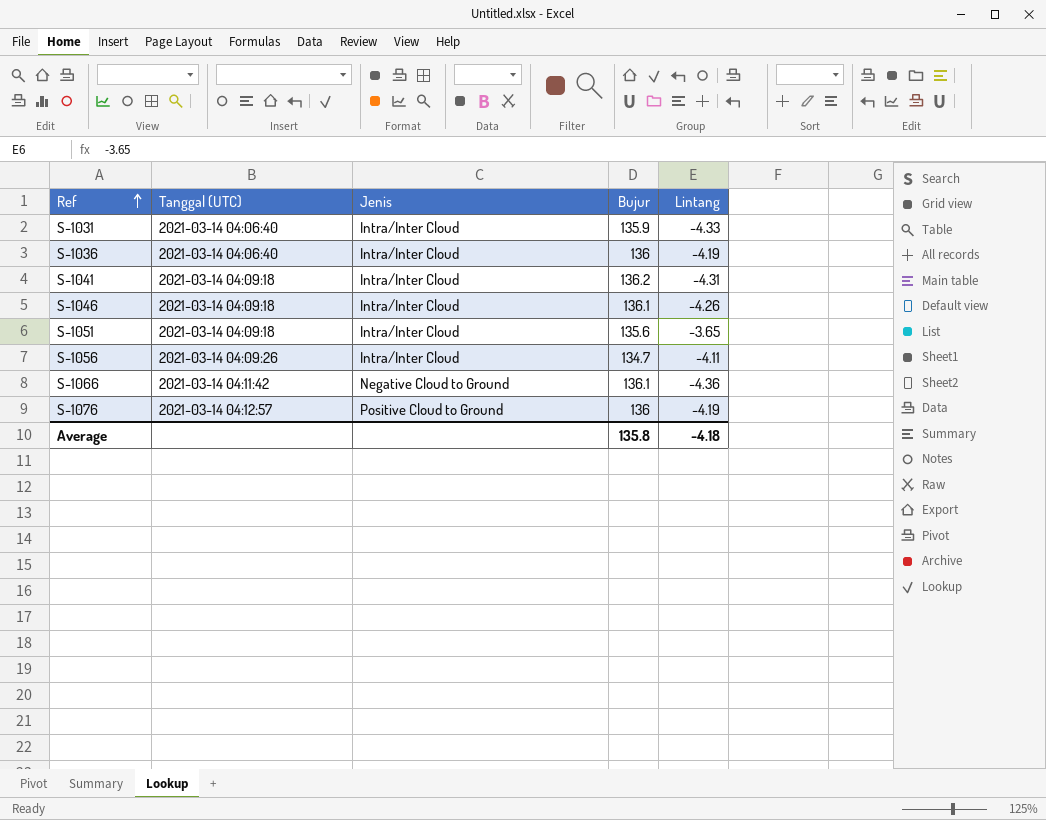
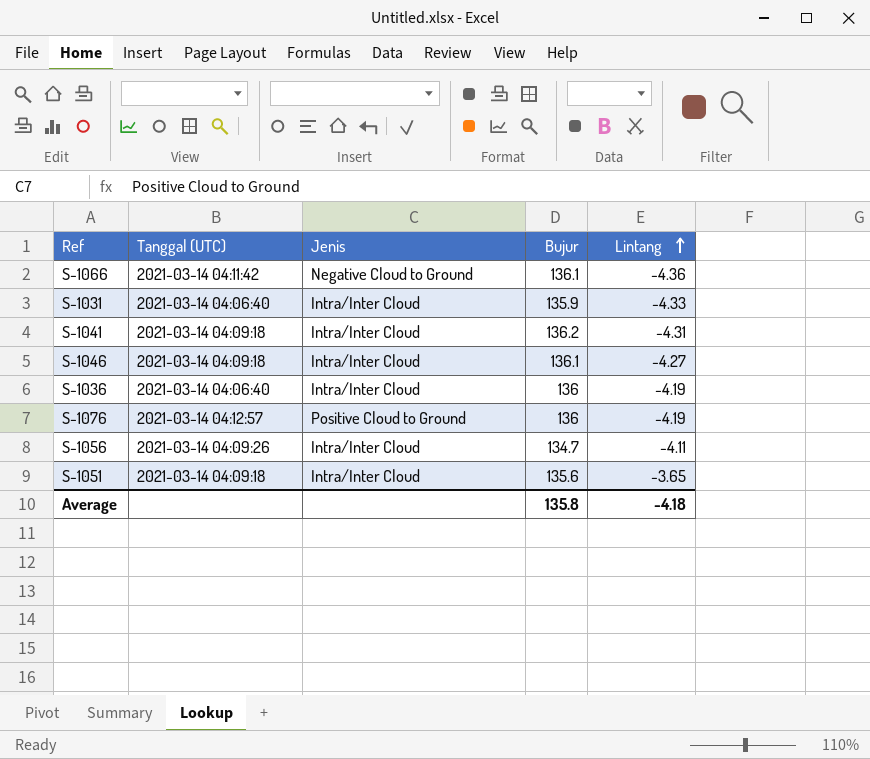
row order: Ref ascending -> Lintang ascending
S-1046 | Lintang: -4.26 -> -4.27

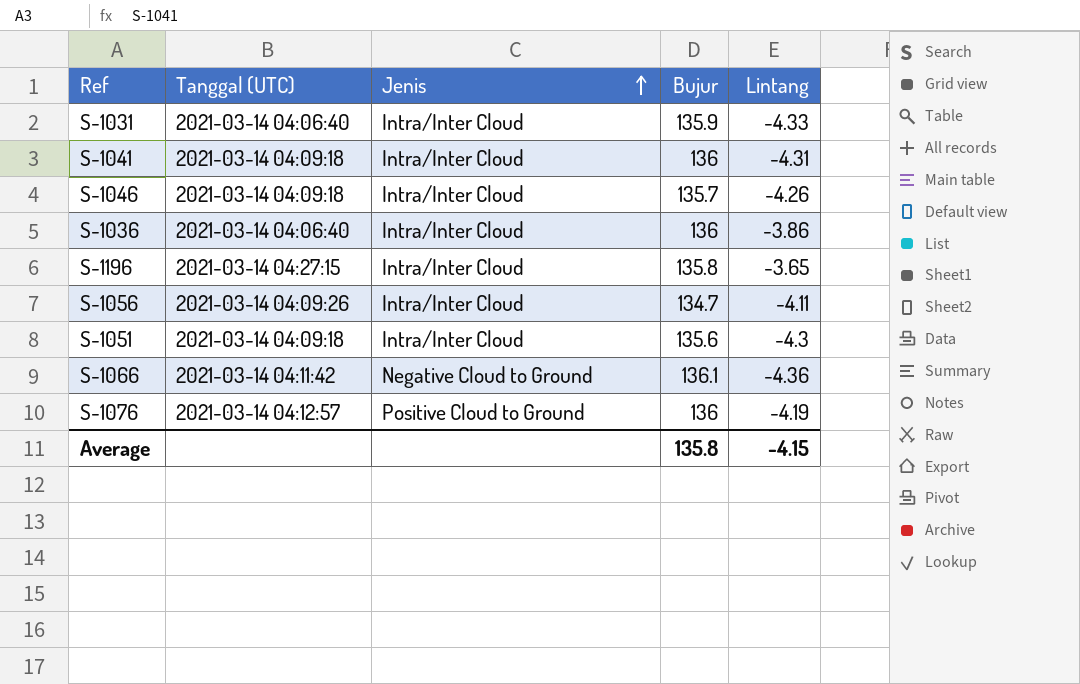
row order: Lintang ascending -> Jenis ascending
S-1041 | Bujur: 136.2 -> 136
S-1046 | Bujur: 136.1 -> 135.7
S-1046 | Lintang: -4.27 -> -4.26
S-1036 | Lintang: -4.19 -> -3.86
row S-1196: none -> 2021-03-14 04:27:15 | Intra/Inter Cloud | 135.8 | -3.65
S-1051 | Lintang: -3.65 -> -4.3
Average | Lintang: -4.18 -> -4.15

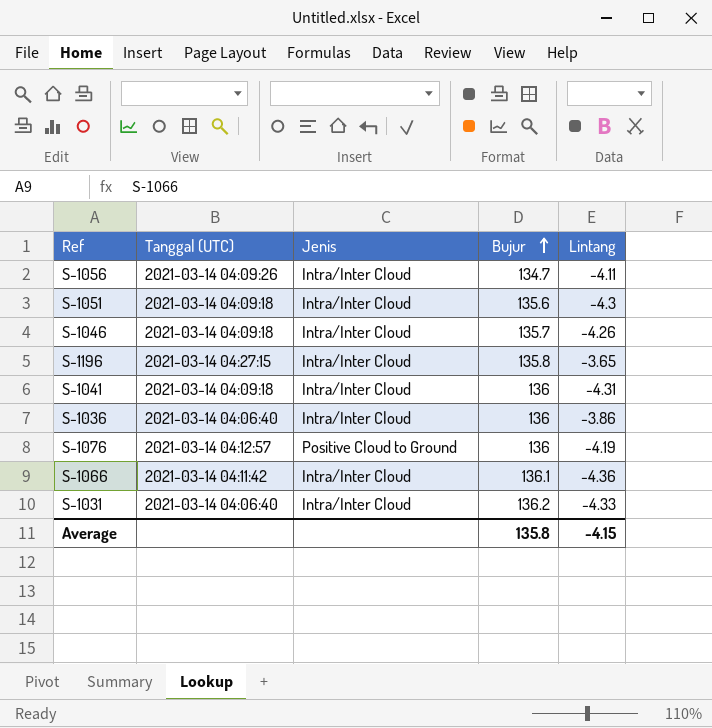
row order: Jenis ascending -> Bujur ascending
S-1066 | Jenis: Negative Cloud to Ground -> Intra/Inter Cloud
S-1031 | Bujur: 135.9 -> 136.2

